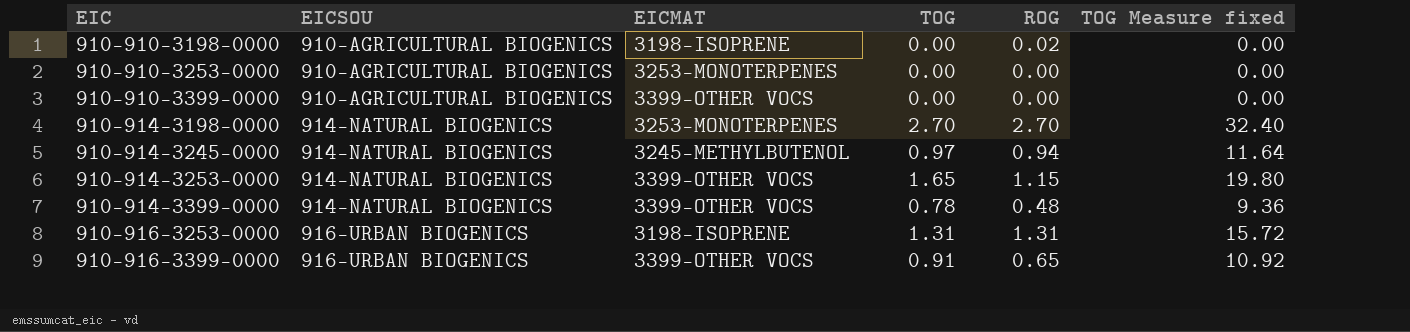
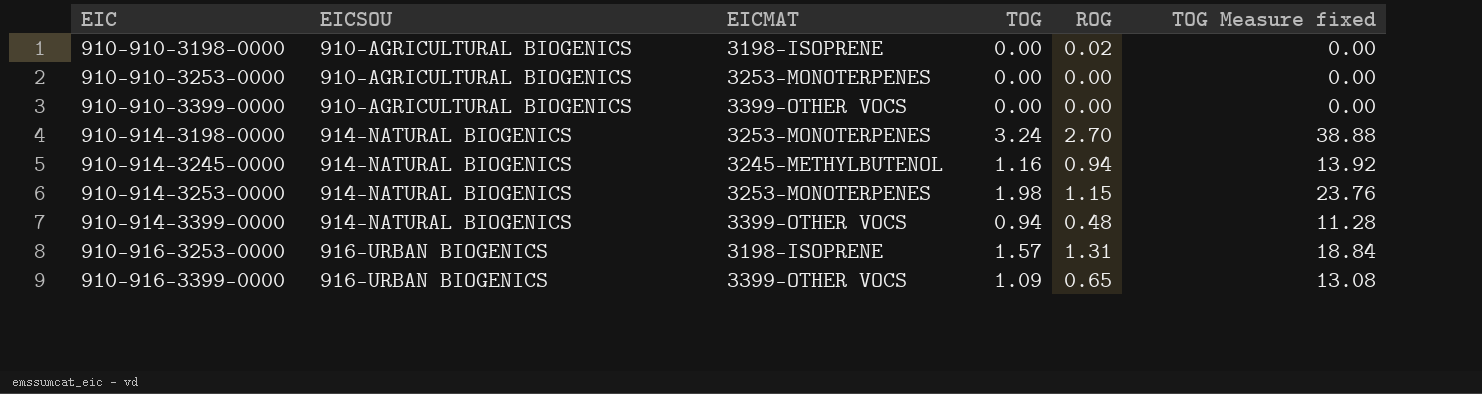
910-914-3198-0000 | TOG: 2.70 -> 3.24
910-914-3198-0000 | TOG Measure fixed: 32.40 -> 38.88
910-914-3245-0000 | TOG: 0.97 -> 1.16
910-914-3245-0000 | TOG Measure fixed: 11.64 -> 13.92
910-914-3253-0000 | EICMAT: 3399-OTHER VOCS -> 3253-MONOTERPENES
910-914-3253-0000 | TOG: 1.65 -> 1.98
910-914-3253-0000 | TOG Measure fixed: 19.80 -> 23.76
910-914-3399-0000 | TOG: 0.78 -> 0.94
910-914-3399-0000 | TOG Measure fixed: 9.36 -> 11.28
910-916-3253-0000 | TOG: 1.31 -> 1.57
910-916-3253-0000 | TOG Measure fixed: 15.72 -> 18.84
910-916-3399-0000 | TOG: 0.91 -> 1.09
910-916-3399-0000 | TOG Measure fixed: 10.92 -> 13.08

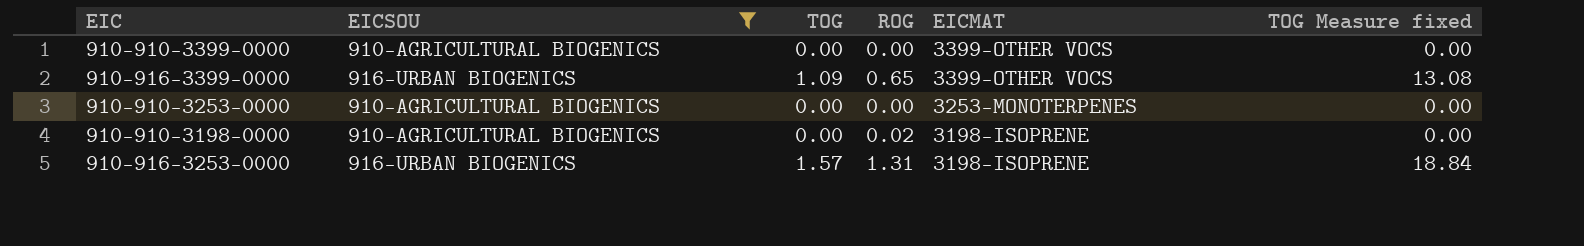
filter: none -> EICSOU != 914-NATURAL BIOGENICS
row order: EIC ascending -> EICMAT descending
column EICMAT | position: 3 -> 5

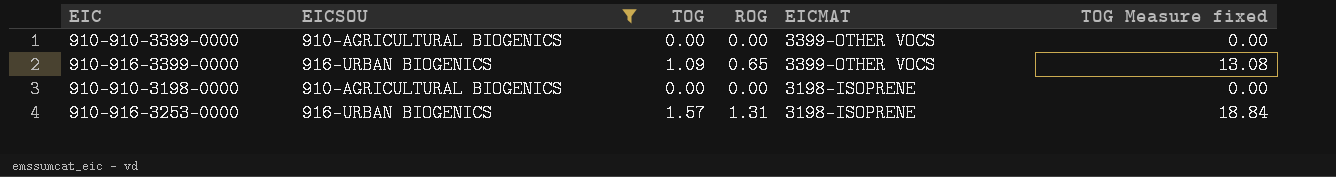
row 910-910-3253-0000: 910-AGRICULTURAL BIOGENICS | 0.00 | 0.00 | 3253-MONOTERPENES | 0.00 -> none
910-910-3198-0000 | ROG: 0.02 -> 0.00

